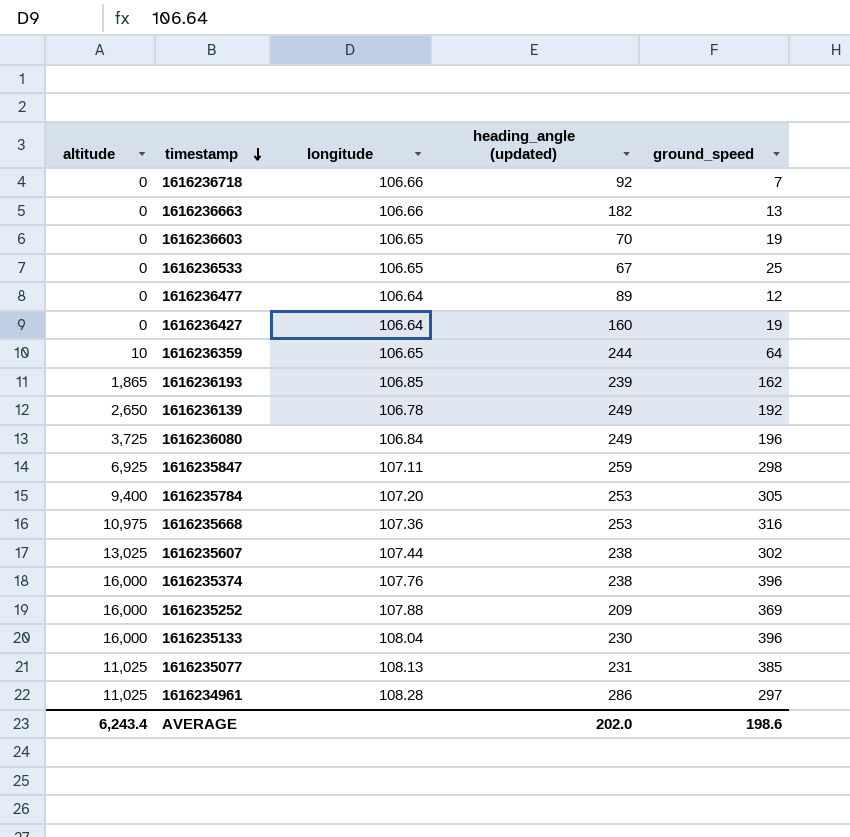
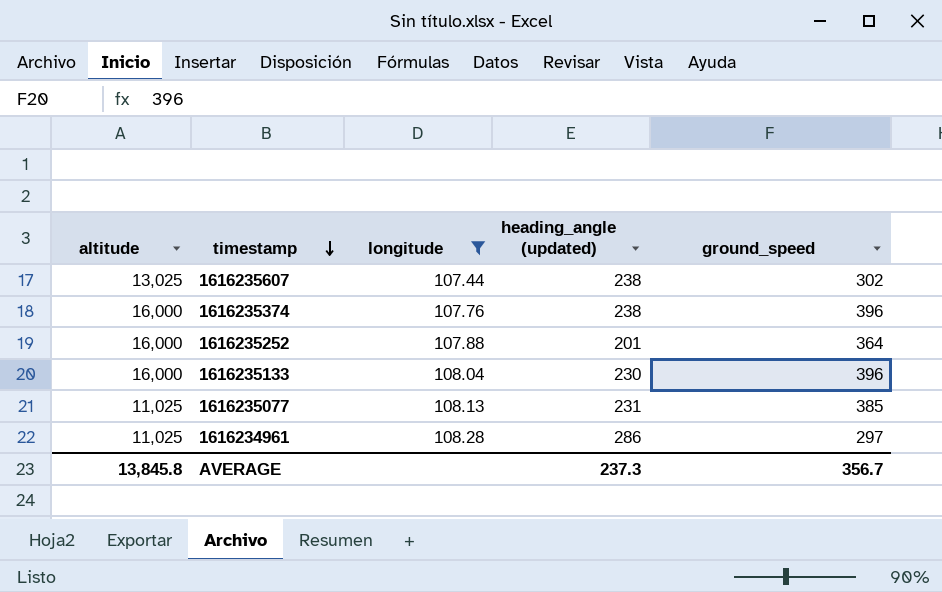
filter: none -> longitude >= 107.44
1616235252 | heading_angle (updated): 209 -> 201
1616235252 | ground_speed: 369 -> 364
AVERAGE | altitude: 6,243.4 -> 13,845.8
AVERAGE | heading_angle (updated): 202.0 -> 237.3
AVERAGE | ground_speed: 198.6 -> 356.7

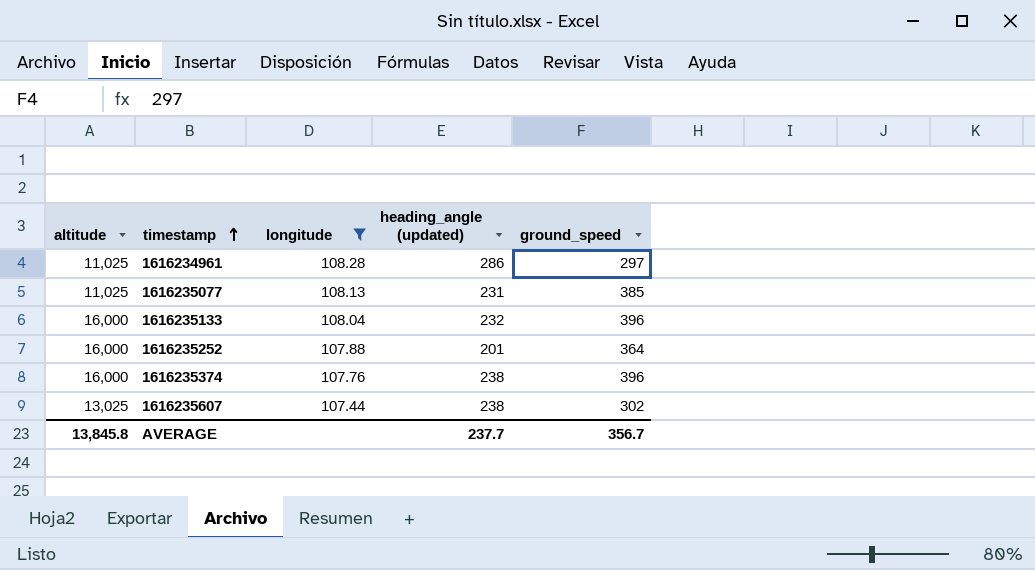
row order: timestamp descending -> timestamp ascending
1616235133 | heading_angle (updated): 230 -> 232
AVERAGE | heading_angle (updated): 237.3 -> 237.7

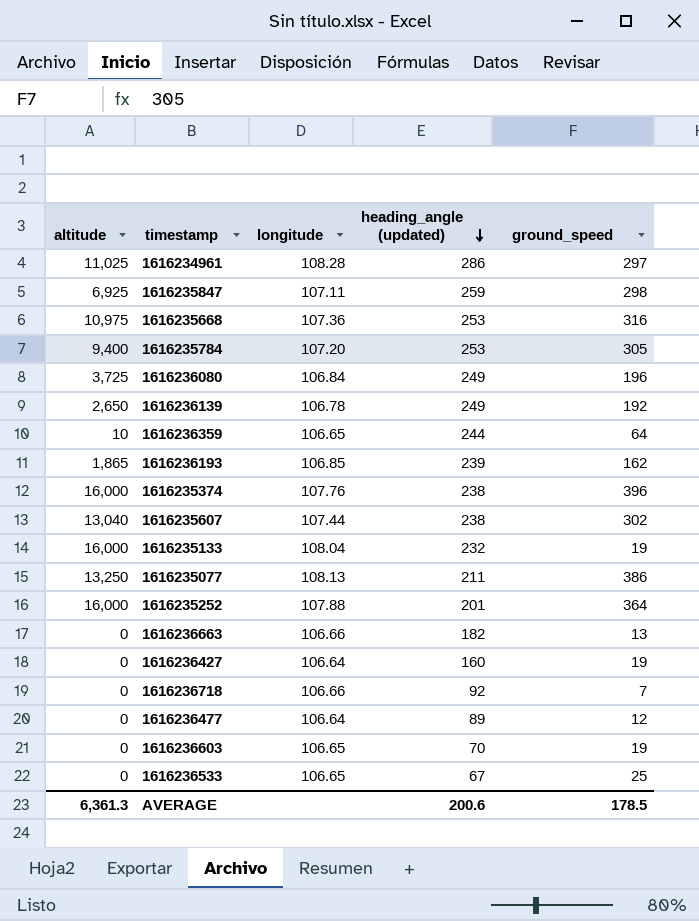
filter: longitude >= 107.44 -> none
row order: timestamp ascending -> heading_angle (updated) descending
1616235607 | altitude: 13,025 -> 13,040
1616235133 | ground_speed: 396 -> 19
1616235077 | altitude: 11,025 -> 13,250
1616235077 | heading_angle (updated): 231 -> 211
1616235077 | ground_speed: 385 -> 386
AVERAGE | altitude: 13,845.8 -> 6,361.3
AVERAGE | heading_angle (updated): 237.7 -> 200.6
AVERAGE | ground_speed: 356.7 -> 178.5

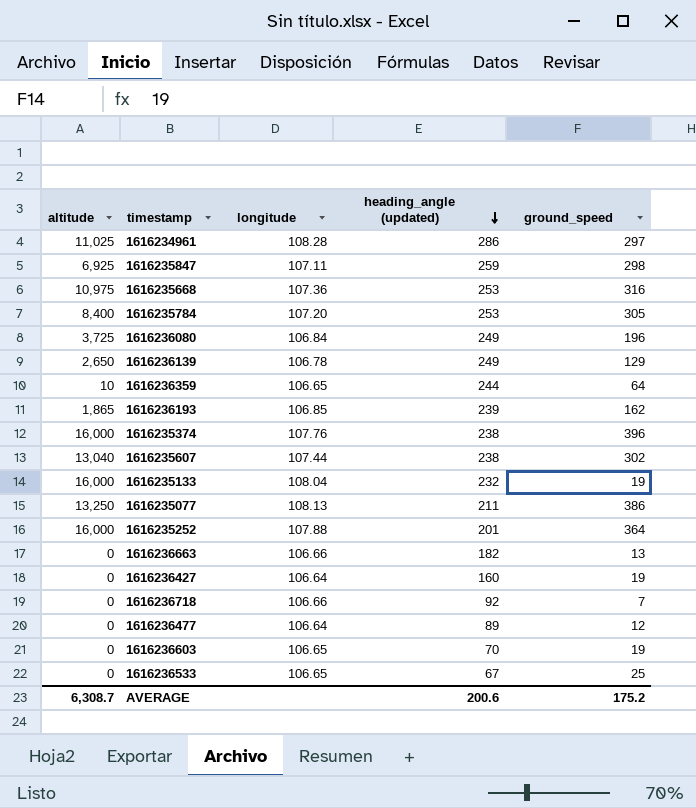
1616235784 | altitude: 9,400 -> 8,400
1616236139 | ground_speed: 192 -> 129
AVERAGE | altitude: 6,361.3 -> 6,308.7
AVERAGE | ground_speed: 178.5 -> 175.2

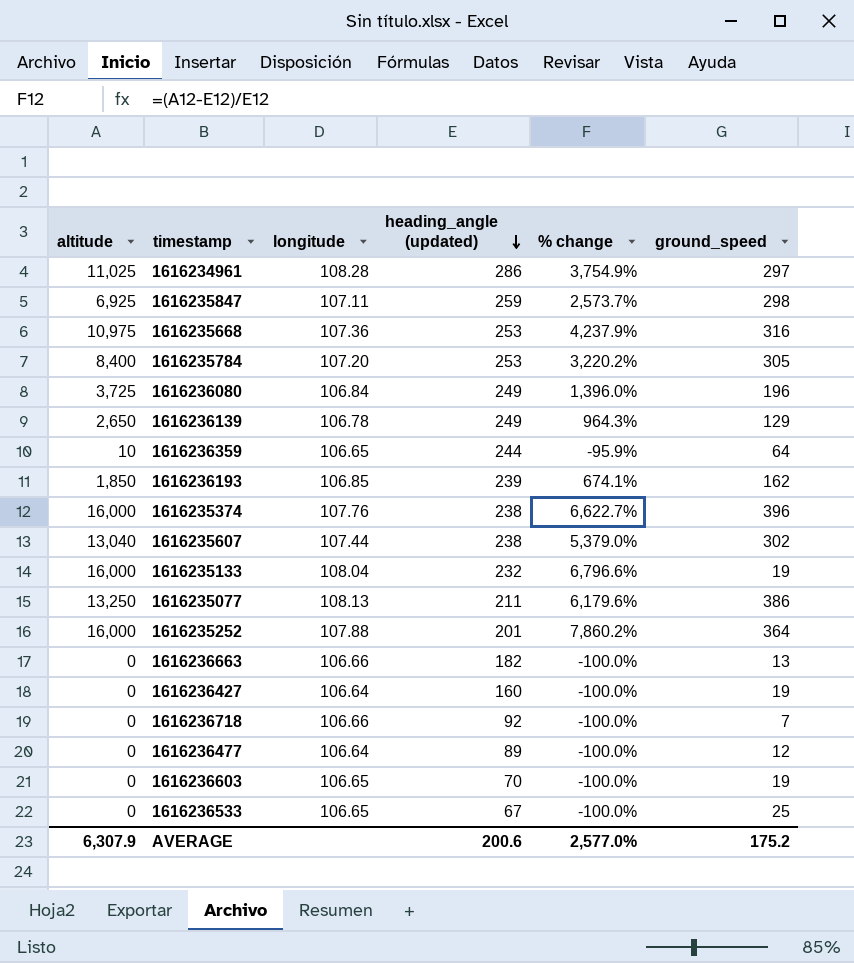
column % change | formula: none -> ([altitude] - [heading_angle (updated)]) / [heading_angle (updated)]
1616236193 | altitude: 1,865 -> 1,850
AVERAGE | altitude: 6,308.7 -> 6,307.9

